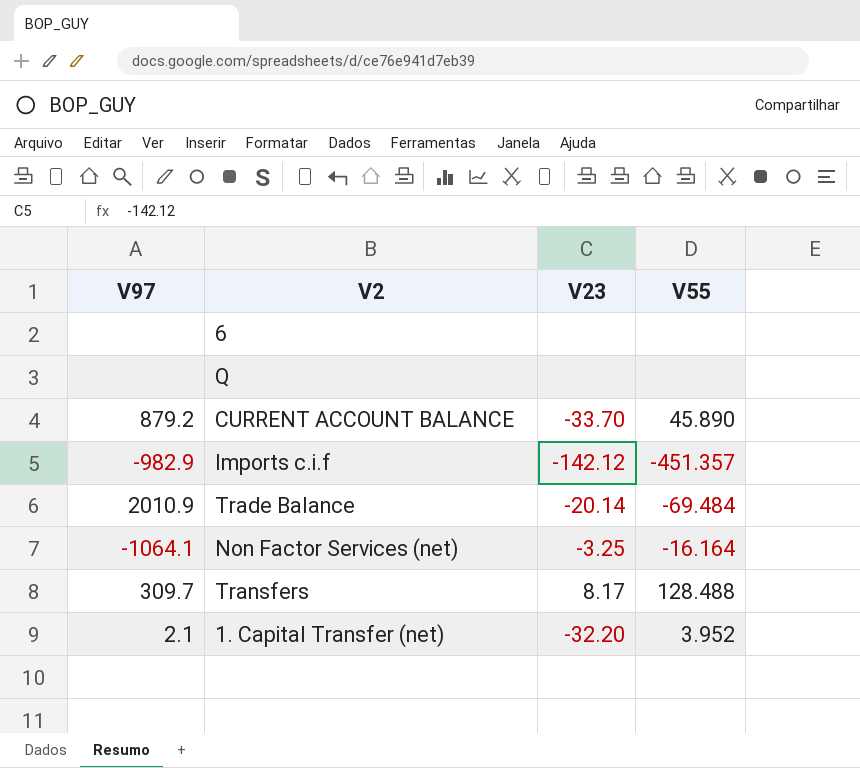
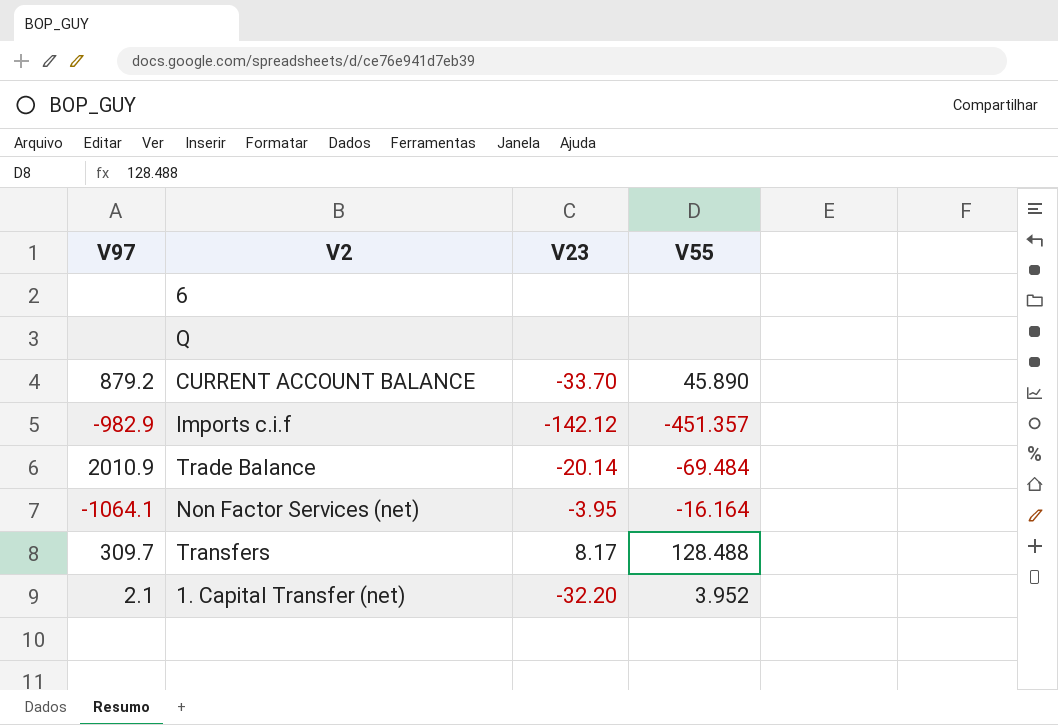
Non Factor Services (net) | V23: -3.25 -> -3.95

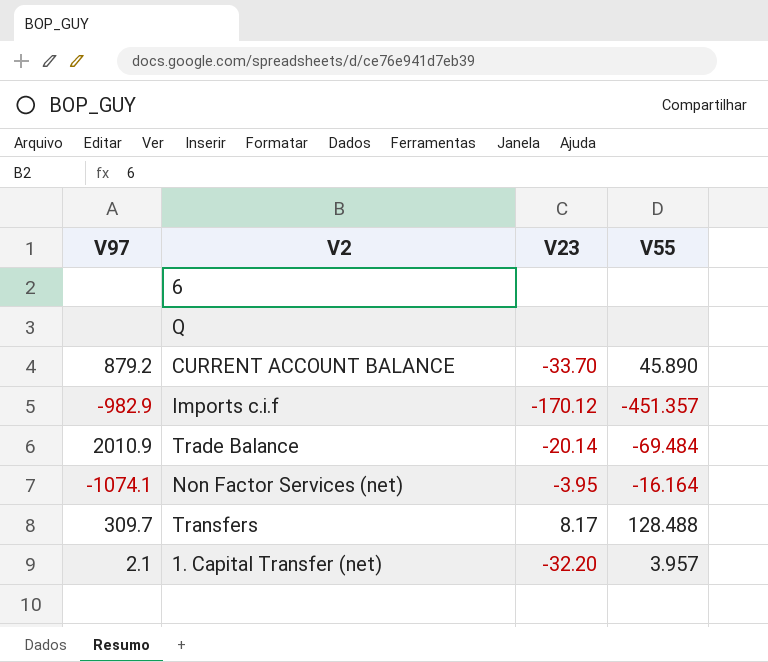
Imports c.i.f | V23: -142.12 -> -170.12
Non Factor Services (net) | V97: -1064.1 -> -1074.1
1. Capital Transfer (net) | V55: 3.952 -> 3.957

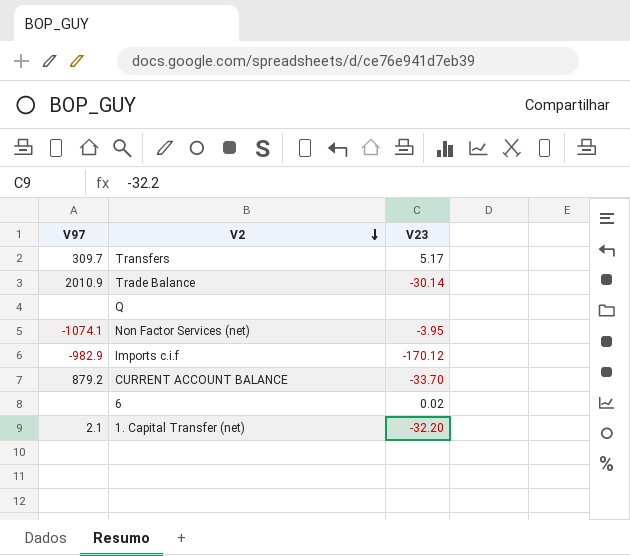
row order: none -> V2 descending
column V55 | position: 4 -> none
Transfers | V23: 8.17 -> 5.17
Trade Balance | V23: -20.14 -> -30.14
6 | V23: none -> 0.02

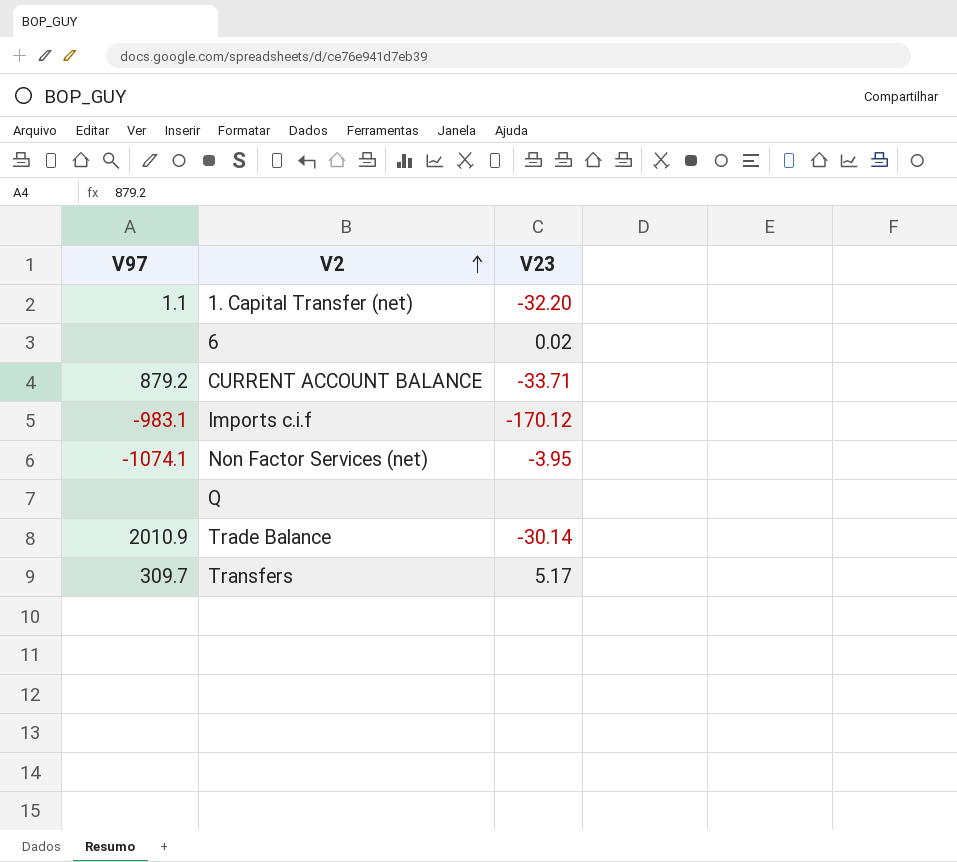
row order: V2 descending -> V2 ascending
1. Capital Transfer (net) | V97: 2.1 -> 1.1
CURRENT ACCOUNT BALANCE | V23: -33.70 -> -33.71
Imports c.i.f | V97: -982.9 -> -983.1

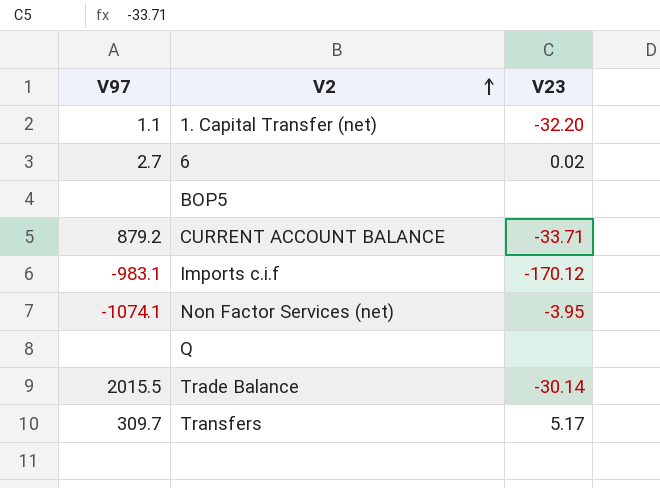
6 | V97: none -> 2.7
row BOP5: none -> none | none
Trade Balance | V97: 2010.9 -> 2015.5

